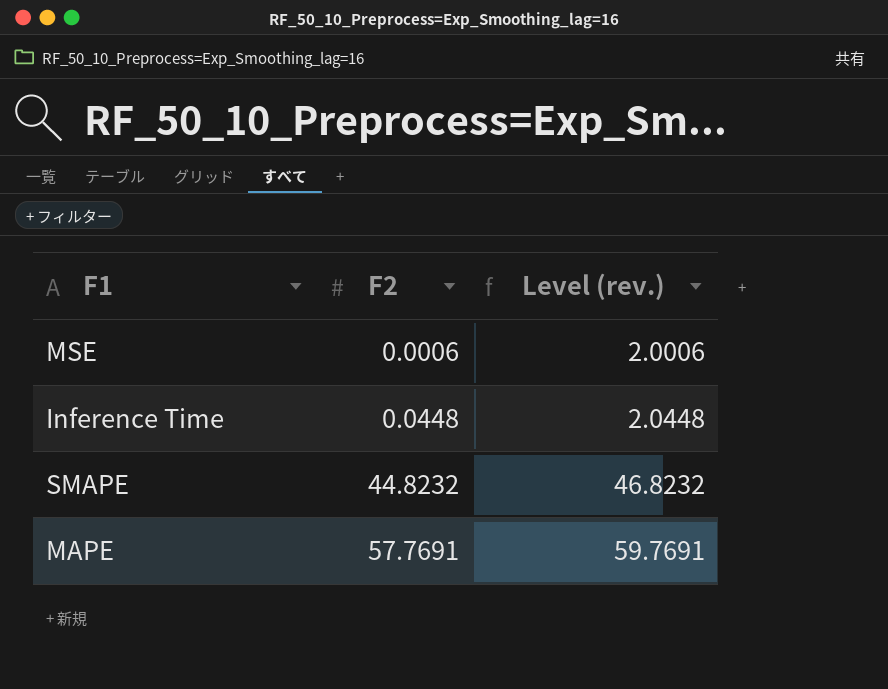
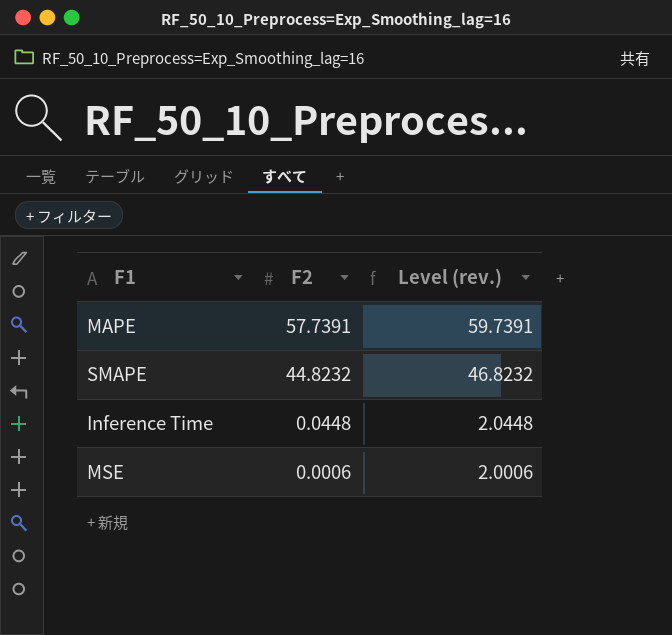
row order: F2 ascending -> F2 descending
MAPE | F2: 57.7691 -> 57.7391
MAPE | Level (rev.): 59.7691 -> 59.7391

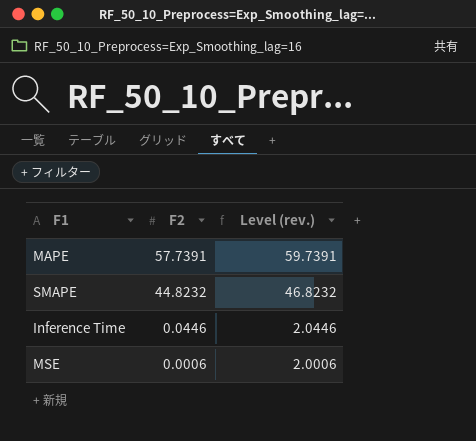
Inference Time | F2: 0.0448 -> 0.0446
Inference Time | Level (rev.): 2.0448 -> 2.0446

